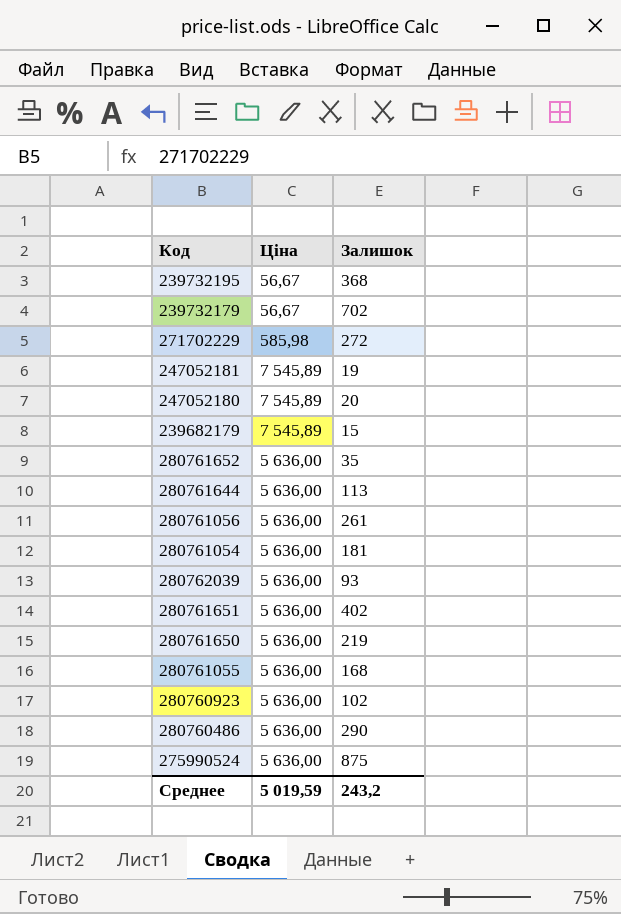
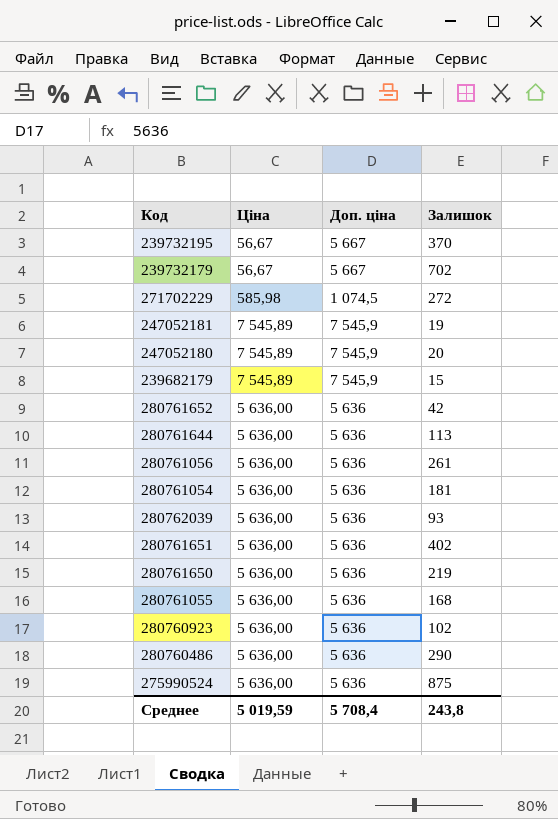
column Доп. ціна | position: none -> 3
239732195 | Залишок: 368 -> 370
280761652 | Залишок: 35 -> 42
Среднее | Залишок: 243,2 -> 243,8

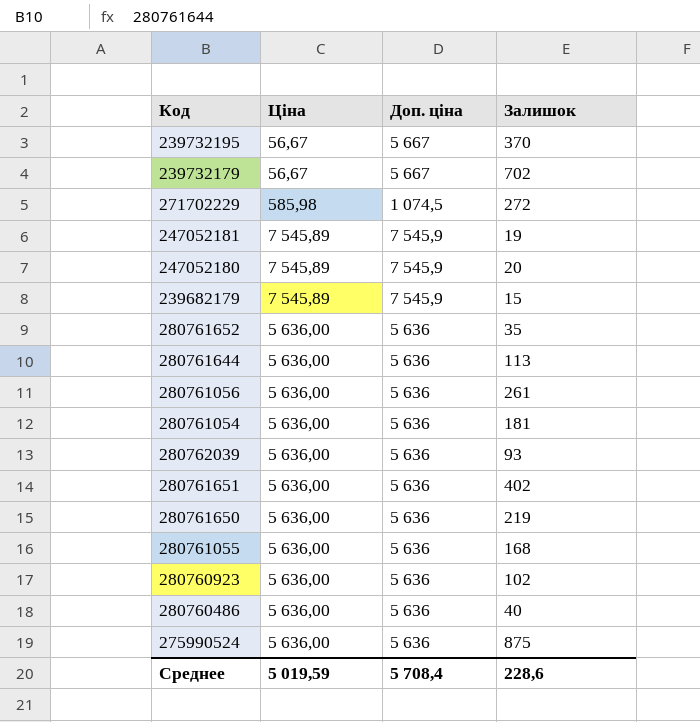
280761652 | Залишок: 42 -> 35
280760486 | Залишок: 290 -> 40
Среднее | Залишок: 243,8 -> 228,6

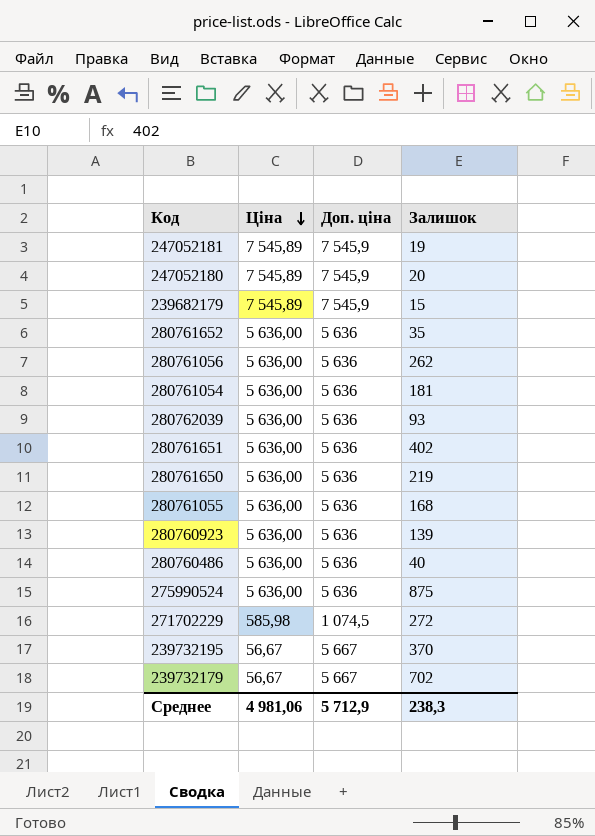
row order: none -> Ціна descending
row 280761644: 5 636,00 | 5 636 | 113 -> none
280761056 | Залишок: 261 -> 262
280760923 | Залишок: 102 -> 139
Среднее | Ціна: 5 019,59 -> 4 981,06
Среднее | Доп. ціна: 5 708,4 -> 5 712,9
Среднее | Залишок: 228,6 -> 238,3

